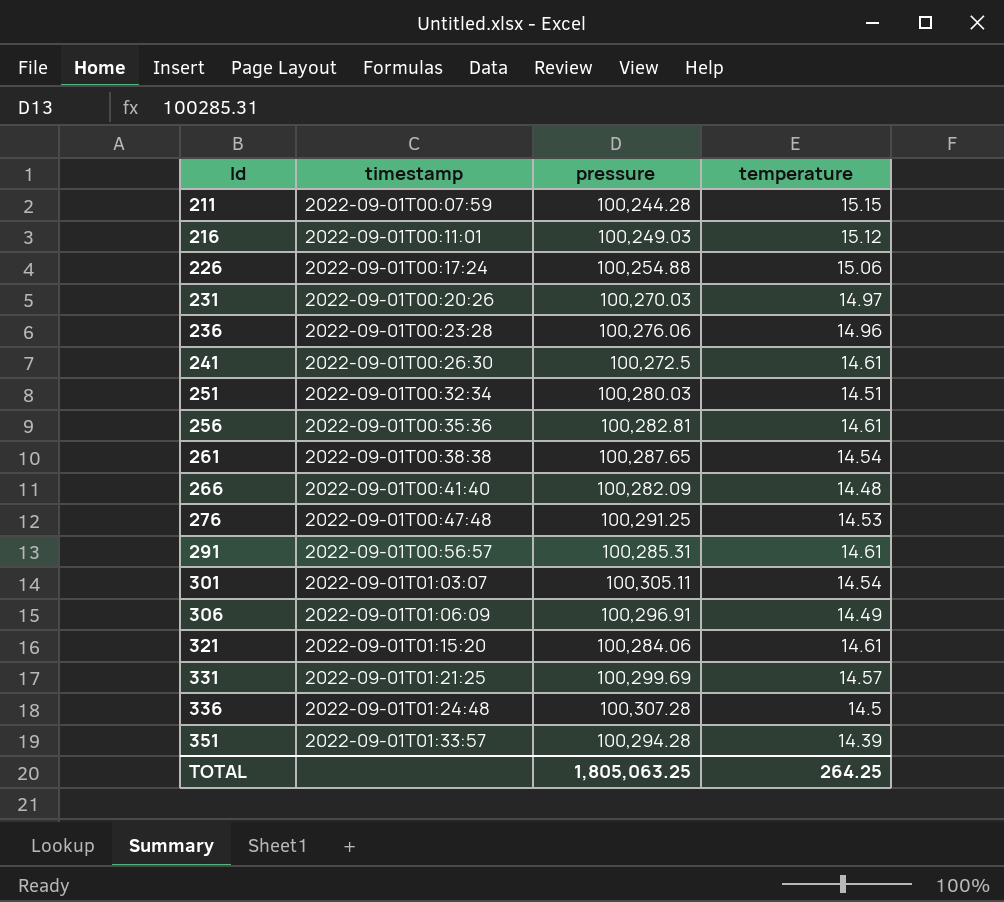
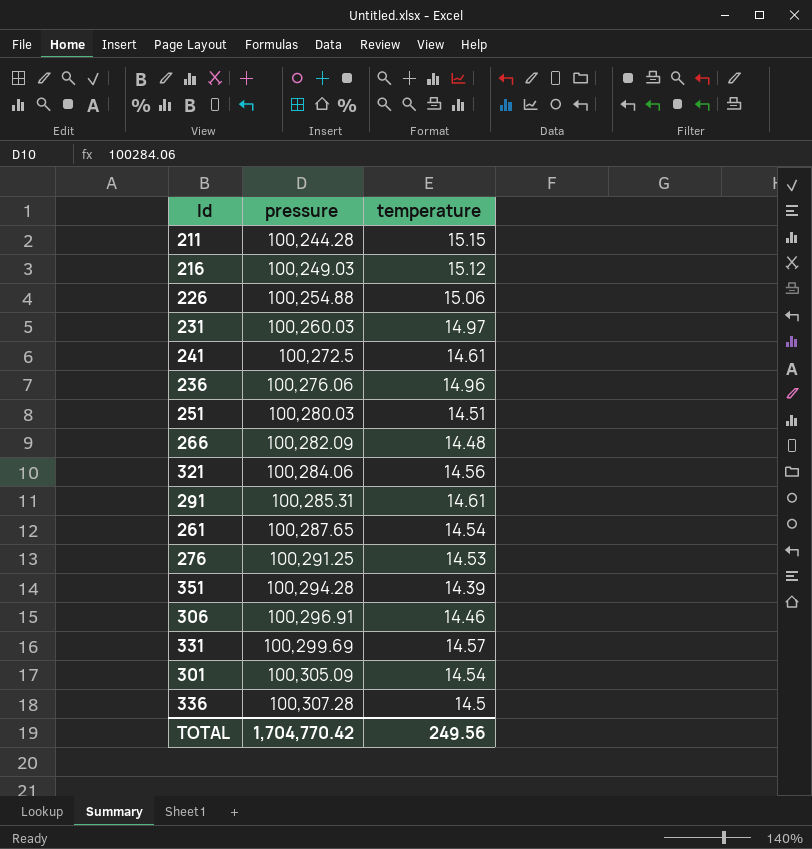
row order: Id ascending -> pressure ascending
column timestamp | position: 2 -> none
row 256: 2022-09-01T00:35:36 | 100,282.81 | 14.61 -> none
231 | pressure: 100,270.03 -> 100,260.03
321 | temperature: 14.61 -> 14.56
306 | temperature: 14.49 -> 14.46
301 | pressure: 100,305.11 -> 100,305.09
TOTAL | pressure: 1,805,063.25 -> 1,704,770.42
TOTAL | temperature: 264.25 -> 249.56

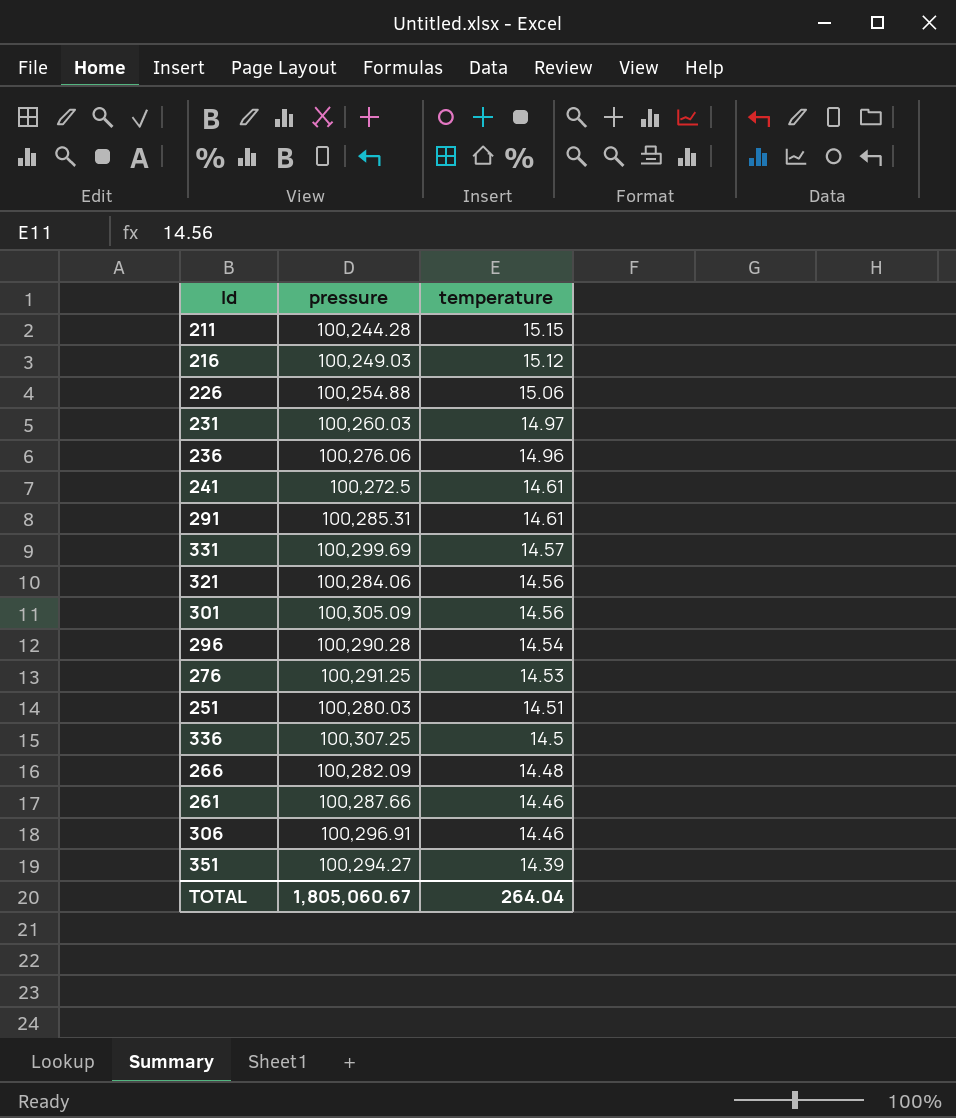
row order: pressure ascending -> temperature descending
301 | temperature: 14.54 -> 14.56
row 296: none -> 100,290.28 | 14.54
336 | pressure: 100,307.28 -> 100,307.25
261 | pressure: 100,287.65 -> 100,287.66
261 | temperature: 14.54 -> 14.46
351 | pressure: 100,294.28 -> 100,294.27
TOTAL | pressure: 1,704,770.42 -> 1,805,060.67
TOTAL | temperature: 249.56 -> 264.04

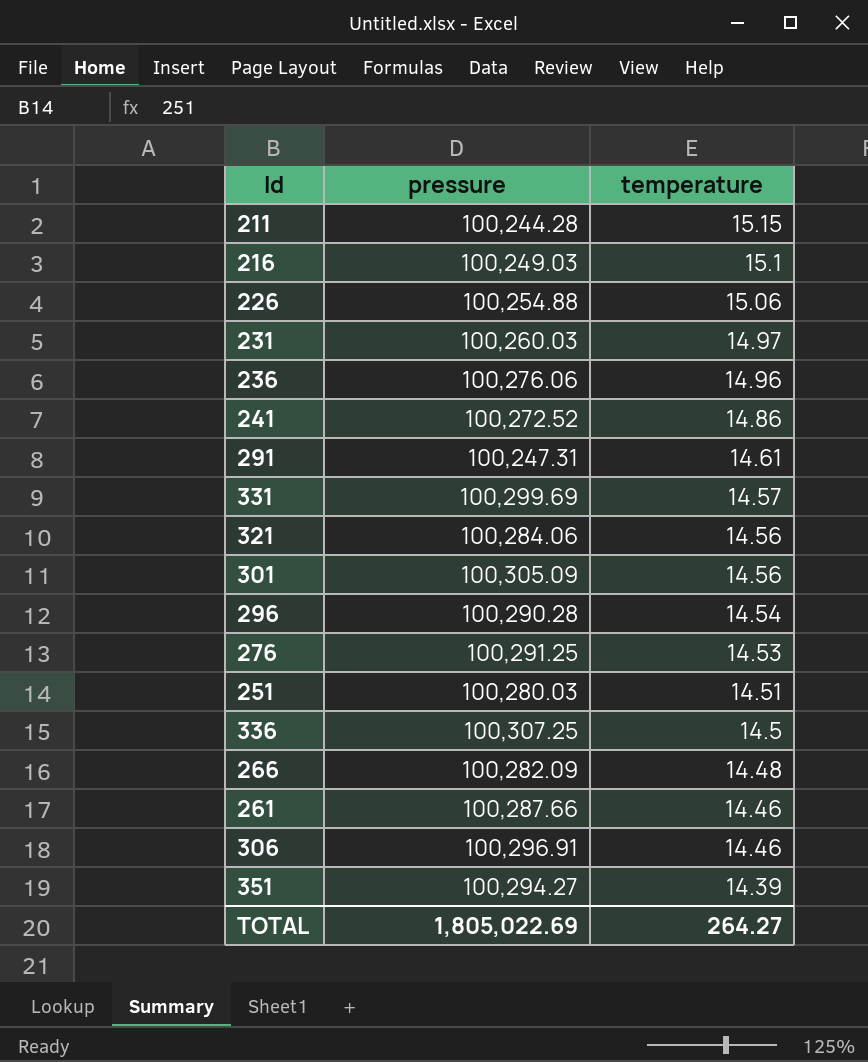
216 | temperature: 15.12 -> 15.1
241 | pressure: 100,272.5 -> 100,272.52
241 | temperature: 14.61 -> 14.86
291 | pressure: 100,285.31 -> 100,247.31
TOTAL | pressure: 1,805,060.67 -> 1,805,022.69
TOTAL | temperature: 264.04 -> 264.27

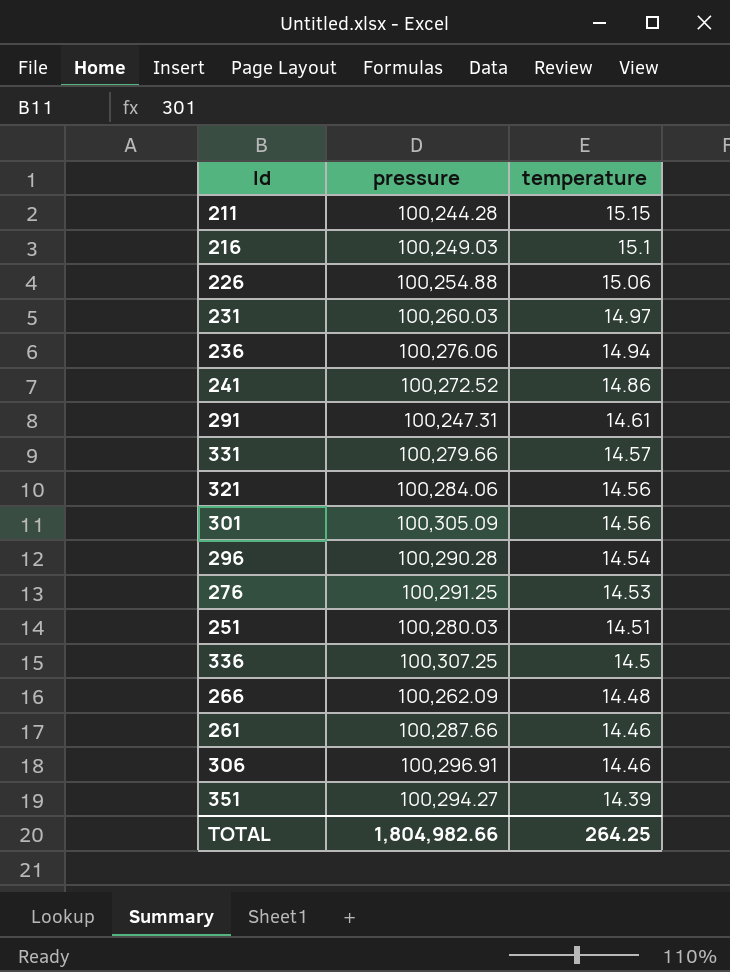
236 | temperature: 14.96 -> 14.94
331 | pressure: 100,299.69 -> 100,279.66
266 | pressure: 100,282.09 -> 100,262.09
TOTAL | pressure: 1,805,022.69 -> 1,804,982.66
TOTAL | temperature: 264.27 -> 264.25

